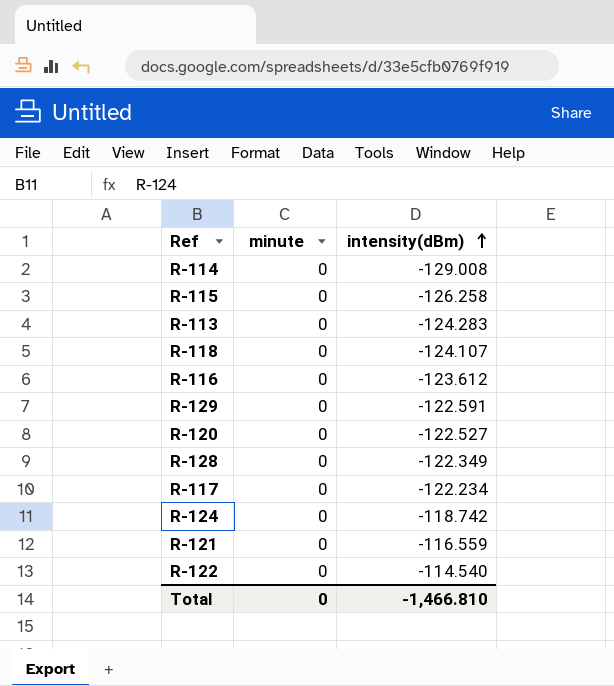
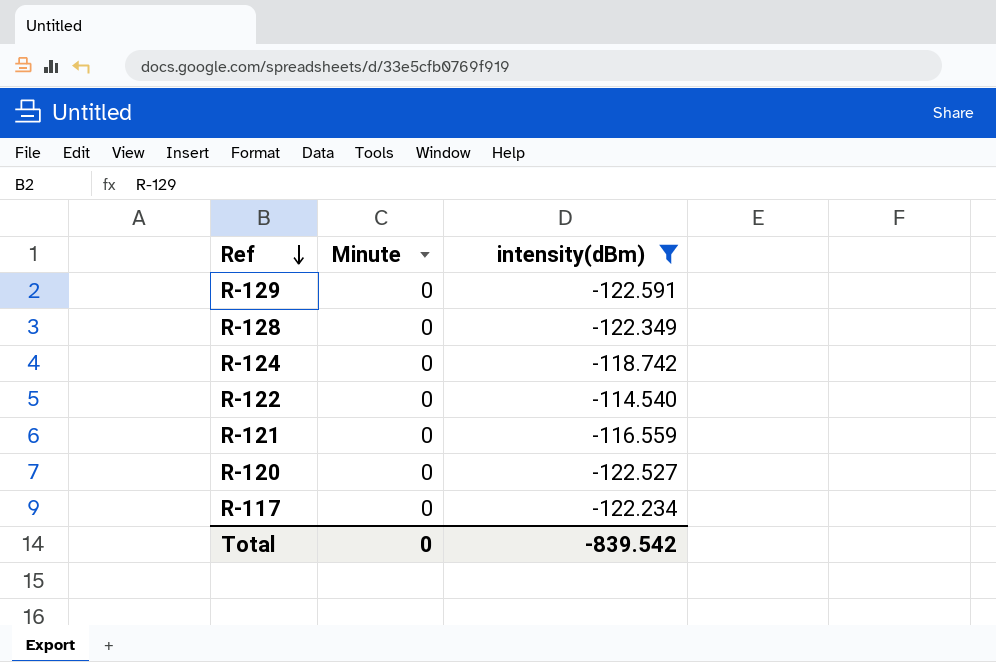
filter: none -> intensity(dBm) >= -122.591
row order: intensity(dBm) ascending -> Ref descending
column name: minute -> Minute
Total | intensity(dBm): -1,466.810 -> -839.542

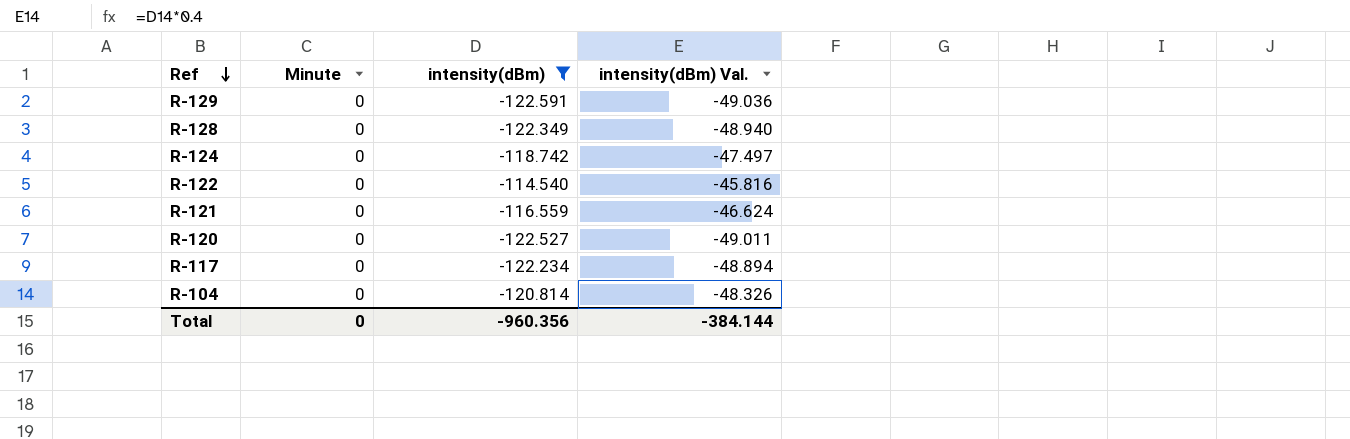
column intensity(dBm) Val. | formula: none -> [intensity(dBm)] * 0.4
row R-104: none -> 0 | -120.814 | -48.326
Total | intensity(dBm): -839.542 -> -960.356

